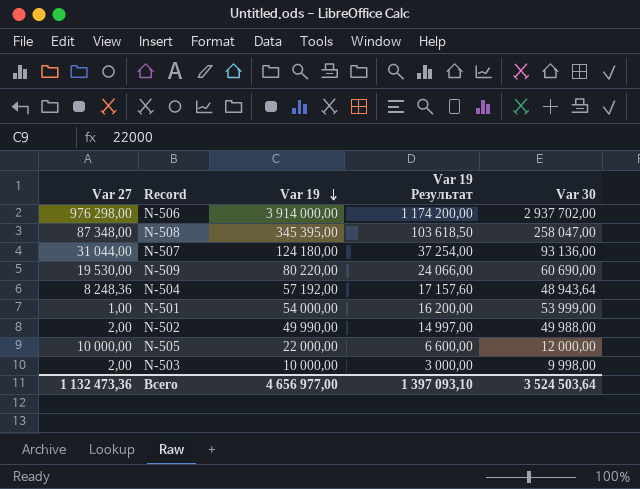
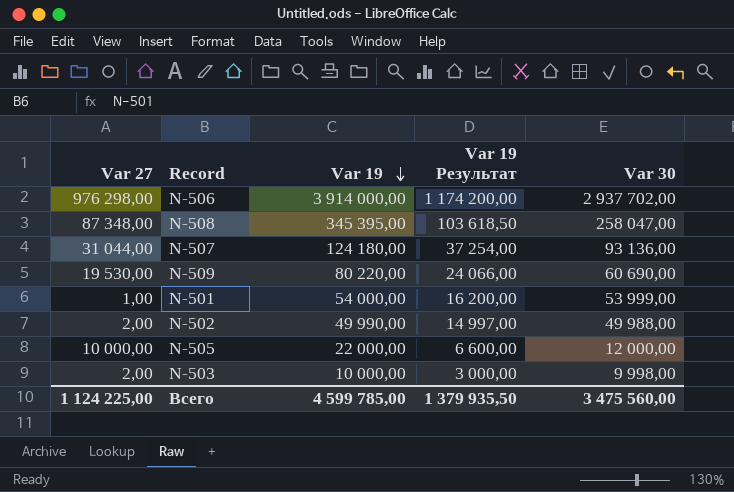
row N-504: 8 248,36 | 57 192,00 | 17 157,60 | 48 943,64 -> none
Всего | Var 27: 1 132 473,36 -> 1 124 225,00
Всего | Var 19: 4 656 977,00 -> 4 599 785,00
Всего | Var 19 Результат: 1 397 093,10 -> 1 379 935,50
Всего | Var 30: 3 524 503,64 -> 3 475 560,00

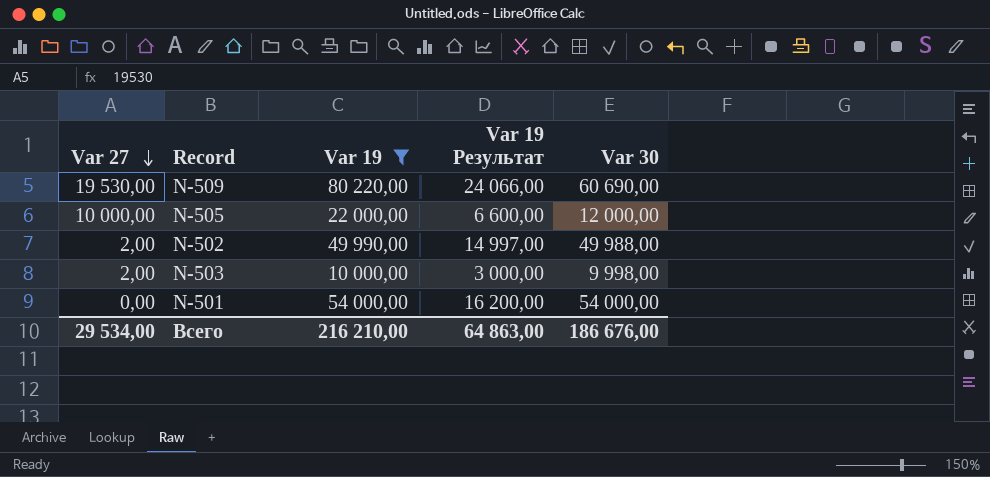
filter: none -> Var 19 <= 80 220,00
row order: Var 19 descending -> Var 27 descending
N-501 | Var 27: 1,00 -> 0,00
N-501 | Var 30: 53 999,00 -> 54 000,00
Всего | Var 27: 1 124 225,00 -> 29 534,00
Всего | Var 19: 4 599 785,00 -> 216 210,00
Всего | Var 19 Результат: 1 379 935,50 -> 64 863,00
Всего | Var 30: 3 475 560,00 -> 186 676,00

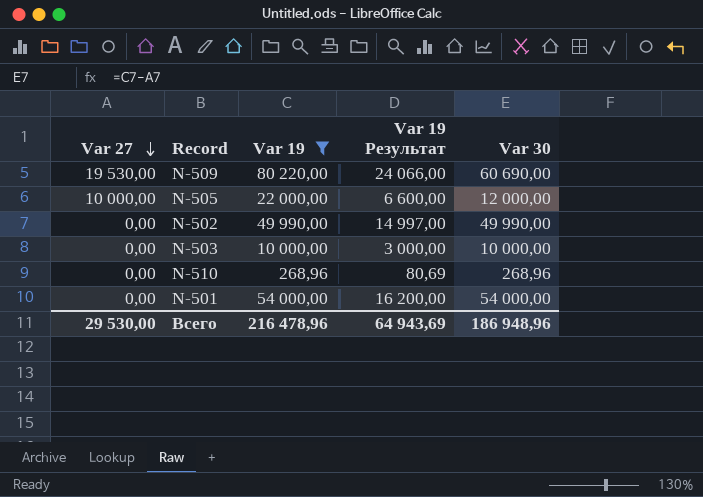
N-502 | Var 27: 2,00 -> 0,00
N-502 | Var 30: 49 988,00 -> 49 990,00
N-503 | Var 27: 2,00 -> 0,00
N-503 | Var 30: 9 998,00 -> 10 000,00
row N-510: none -> 0,00 | 268,96 | 80,69 | 268,96
Всего | Var 27: 29 534,00 -> 29 530,00
Всего | Var 19: 216 210,00 -> 216 478,96
Всего | Var 19 Результат: 64 863,00 -> 64 943,69
Всего | Var 30: 186 676,00 -> 186 948,96

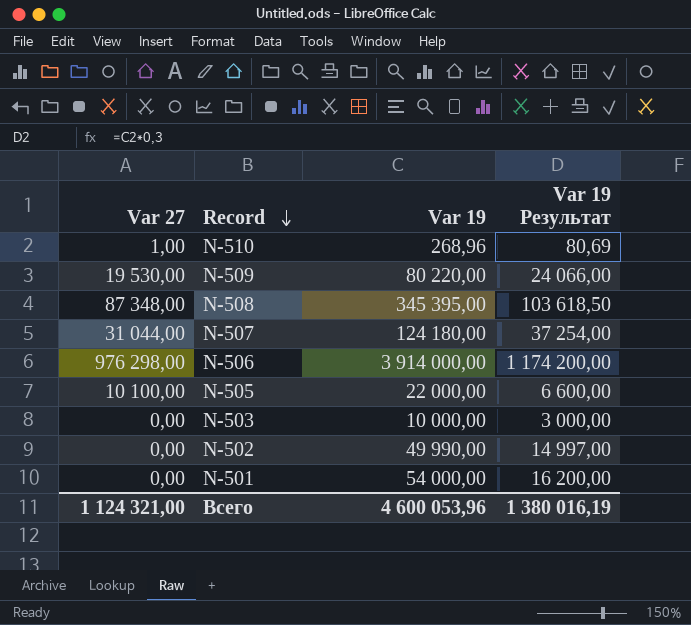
filter: Var 19 <= 80 220,00 -> none
row order: Var 27 descending -> Record descending
column Var 30 | formula: [Var 19] - [Var 27] -> none
N-510 | Var 27: 0,00 -> 1,00
N-505 | Var 27: 10 000,00 -> 10 100,00
Всего | Var 27: 29 530,00 -> 1 124 321,00
Всего | Var 19: 216 478,96 -> 4 600 053,96
Всего | Var 19 Результат: 64 943,69 -> 1 380 016,19

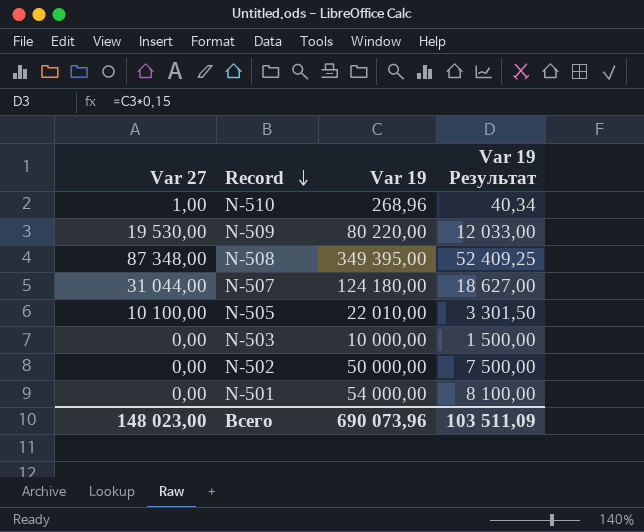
column Var 19 Результат | formula: [Var 19] * 0,3 -> [Var 19] * 0,15
row N-506: 976 298,00 | 3 914 000,00 | 1 174 200,00 -> none
N-508 | Var 19: 345 395,00 -> 349 395,00
N-505 | Var 19: 22 000,00 -> 22 010,00
N-502 | Var 19: 49 990,00 -> 50 000,00
Всего | Var 27: 1 124 321,00 -> 148 023,00
Всего | Var 19: 4 600 053,96 -> 690 073,96
Всего | Var 19 Результат: 1 380 016,19 -> 103 511,09

